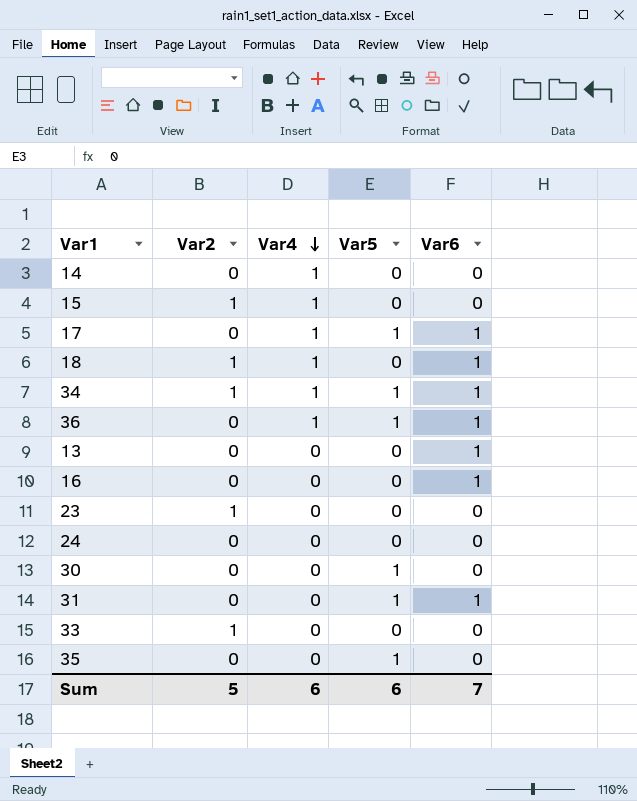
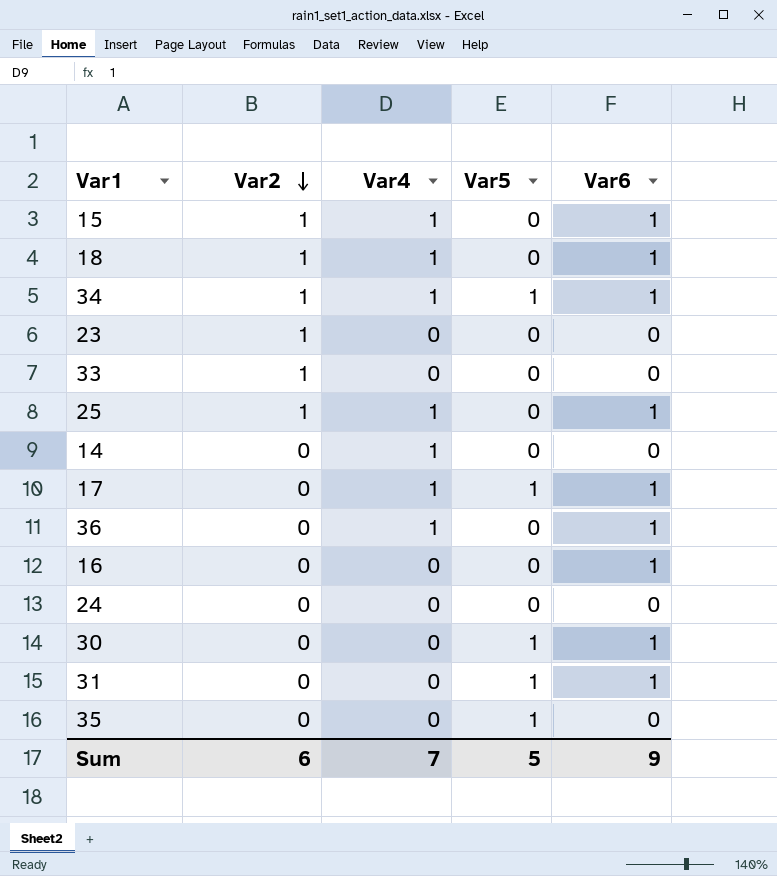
row order: Var4 descending -> Var2 descending
row 13: 0 | 0 | 0 | 1 -> none
15 | Var6: 0 -> 1
row 25: none -> 1 | 1 | 0 | 1
36 | Var5: 1 -> 0
30 | Var6: 0 -> 1
Sum | Var2: 5 -> 6
Sum | Var4: 6 -> 7
Sum | Var5: 6 -> 5
Sum | Var6: 7 -> 9

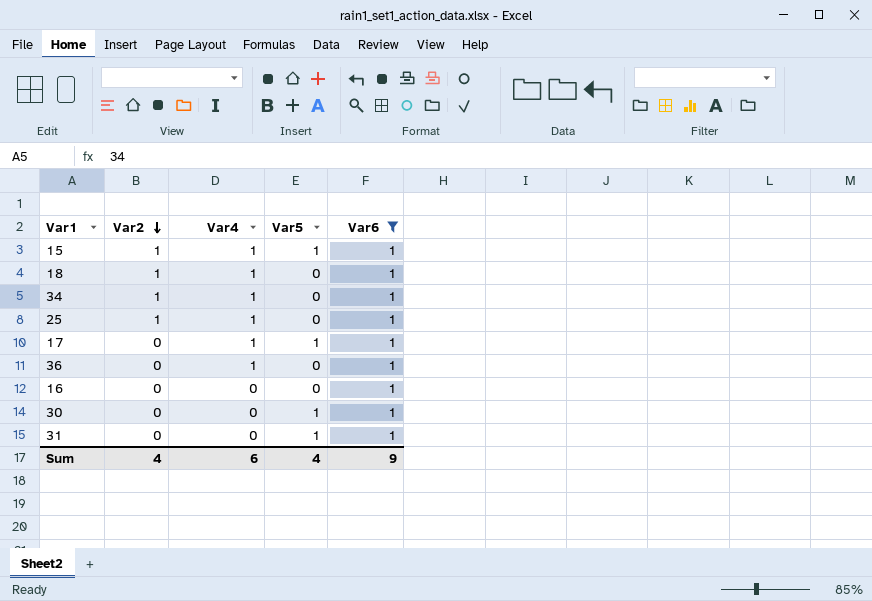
filter: none -> Var6 = 1
15 | Var5: 0 -> 1
34 | Var5: 1 -> 0
Sum | Var2: 6 -> 4
Sum | Var4: 7 -> 6
Sum | Var5: 5 -> 4

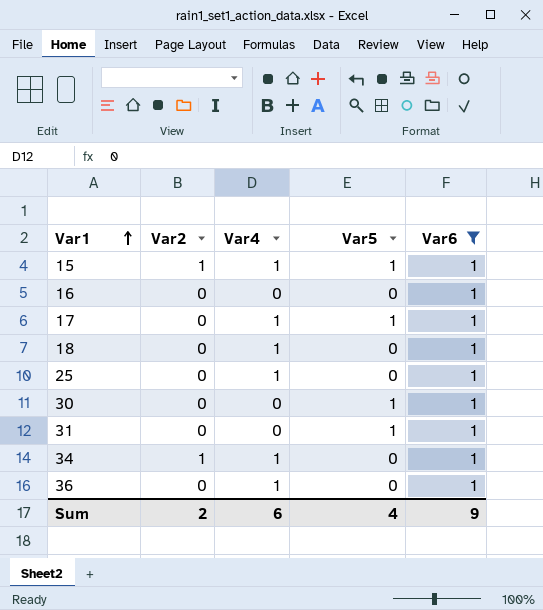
row order: Var2 descending -> Var1 ascending
18 | Var2: 1 -> 0
25 | Var2: 1 -> 0
Sum | Var2: 4 -> 2

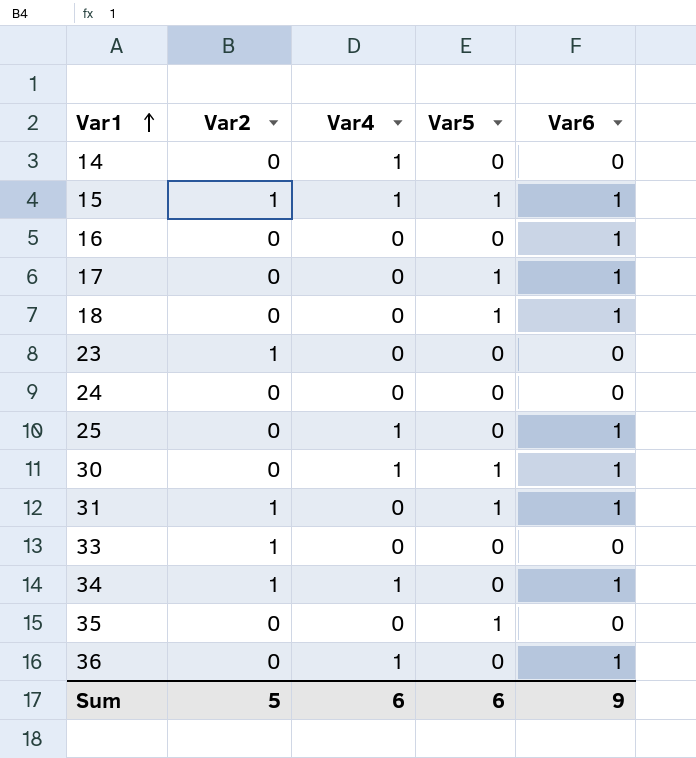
filter: Var6 = 1 -> none
17 | Var4: 1 -> 0
18 | Var4: 1 -> 0
18 | Var5: 0 -> 1
30 | Var4: 0 -> 1
31 | Var2: 0 -> 1
Sum | Var2: 2 -> 5
Sum | Var5: 4 -> 6

